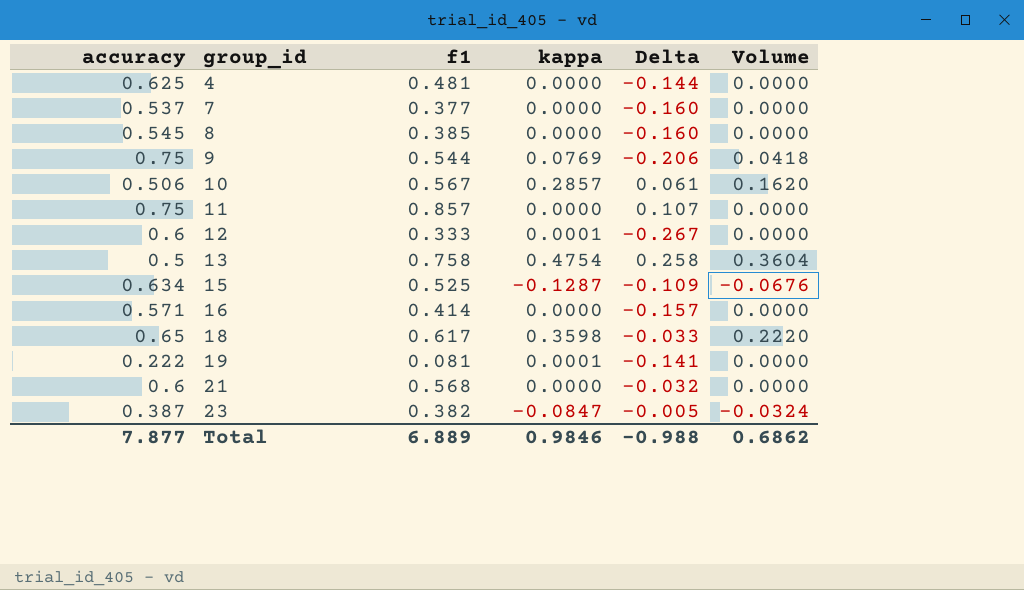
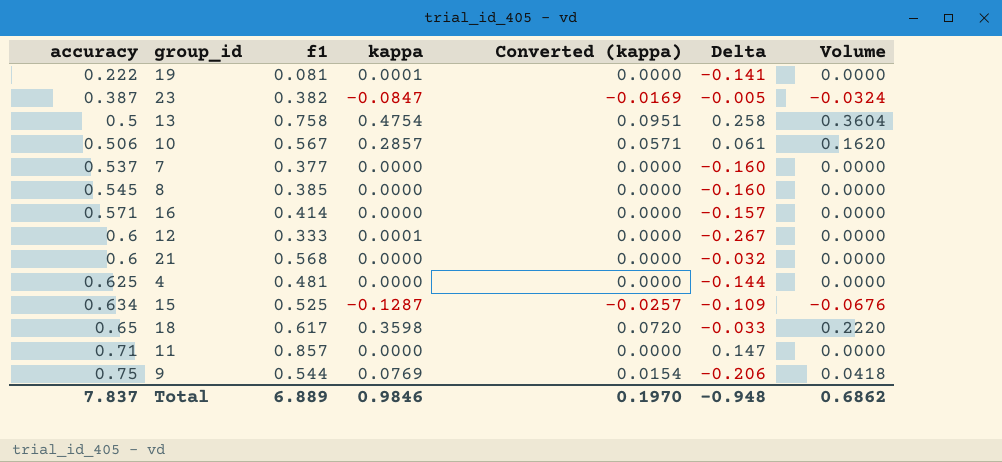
row order: group_id ascending -> accuracy ascending
column Converted (kappa) | formula: none -> [kappa] * 0.2
11 | accuracy: 0.75 -> 0.71
11 | Delta: 0.107 -> 0.147
Total | accuracy: 7.877 -> 7.837
Total | Delta: -0.988 -> -0.948

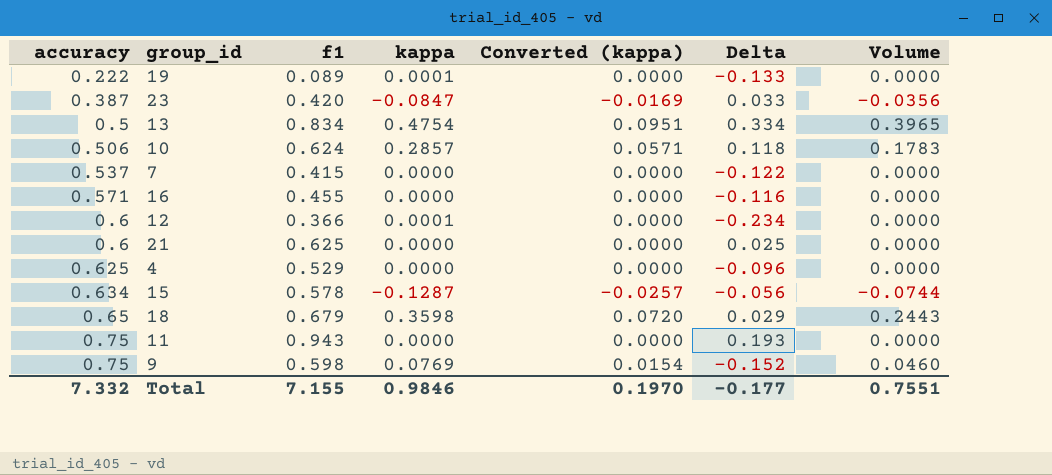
row 8: 0.545 | 0.385 | 0.0000 | 0.0000 | -0.160 | 0.0000 -> none
19 | f1: 0.081 -> 0.089
19 | Delta: -0.141 -> -0.133
23 | f1: 0.382 -> 0.420
23 | Delta: -0.005 -> 0.033
23 | Volume: -0.0324 -> -0.0356
13 | f1: 0.758 -> 0.834
13 | Delta: 0.258 -> 0.334
13 | Volume: 0.3604 -> 0.3965
10 | f1: 0.567 -> 0.624
10 | Delta: 0.061 -> 0.118
10 | Volume: 0.1620 -> 0.1783
7 | f1: 0.377 -> 0.415
7 | Delta: -0.160 -> -0.122
16 | f1: 0.414 -> 0.455
16 | Delta: -0.157 -> -0.116
12 | f1: 0.333 -> 0.366
12 | Delta: -0.267 -> -0.234
21 | f1: 0.568 -> 0.625
21 | Delta: -0.032 -> 0.025
4 | f1: 0.481 -> 0.529
4 | Delta: -0.144 -> -0.096
15 | f1: 0.525 -> 0.578
15 | Delta: -0.109 -> -0.056
15 | Volume: -0.0676 -> -0.0744
18 | f1: 0.617 -> 0.679
18 | Delta: -0.033 -> 0.029
18 | Volume: 0.2220 -> 0.2443
11 | accuracy: 0.71 -> 0.75
11 | f1: 0.857 -> 0.943
11 | Delta: 0.147 -> 0.193
9 | f1: 0.544 -> 0.598
9 | Delta: -0.206 -> -0.152
9 | Volume: 0.0418 -> 0.0460
Total | accuracy: 7.837 -> 7.332
Total | f1: 6.889 -> 7.155
Total | Delta: -0.948 -> -0.177
Total | Volume: 0.6862 -> 0.7551

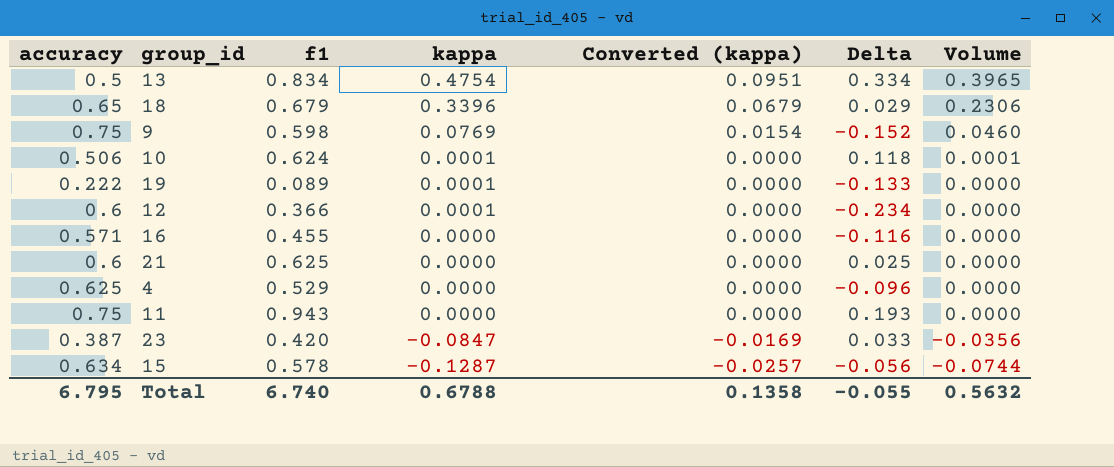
row order: accuracy ascending -> kappa descending
row 7: 0.537 | 0.415 | 0.0000 | 0.0000 | -0.122 | 0.0000 -> none
18 | kappa: 0.3598 -> 0.3396
18 | Converted (kappa): 0.0720 -> 0.0679
18 | Volume: 0.2443 -> 0.2306
10 | kappa: 0.2857 -> 0.0001
10 | Converted (kappa): 0.0571 -> 0.0000
10 | Volume: 0.1783 -> 0.0001
Total | accuracy: 7.332 -> 6.795
Total | f1: 7.155 -> 6.740
Total | kappa: 0.9846 -> 0.6788
Total | Converted (kappa): 0.1970 -> 0.1358
Total | Delta: -0.177 -> -0.055
Total | Volume: 0.7551 -> 0.5632

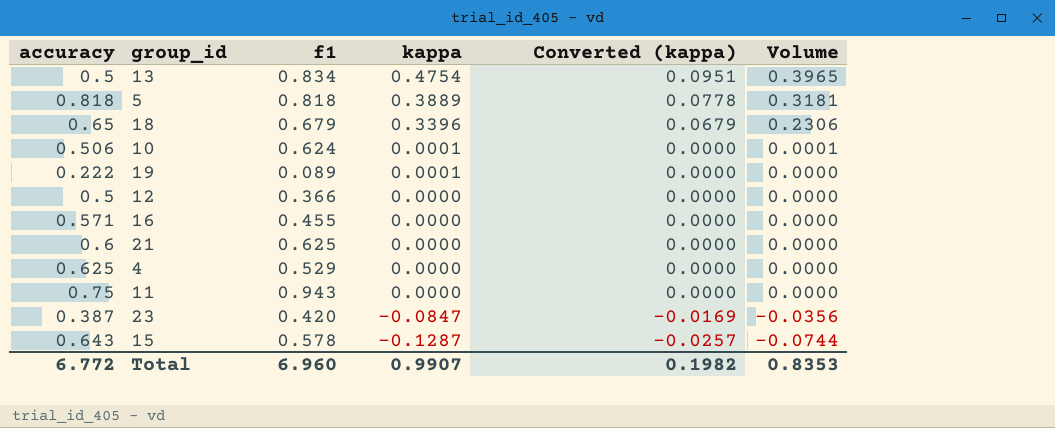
column Delta | formula: [f1] - [accuracy] -> none
row 9: 0.75 | 0.598 | 0.0769 | 0.0154 | -0.152 | 0.0460 -> none
row 5: none -> 0.818 | 0.818 | 0.3889 | 0.0778 | 0.3181
12 | accuracy: 0.6 -> 0.5
12 | kappa: 0.0001 -> 0.0000
15 | accuracy: 0.634 -> 0.643
Total | accuracy: 6.795 -> 6.772
Total | f1: 6.740 -> 6.960
Total | kappa: 0.6788 -> 0.9907
Total | Converted (kappa): 0.1358 -> 0.1982
Total | Volume: 0.5632 -> 0.8353

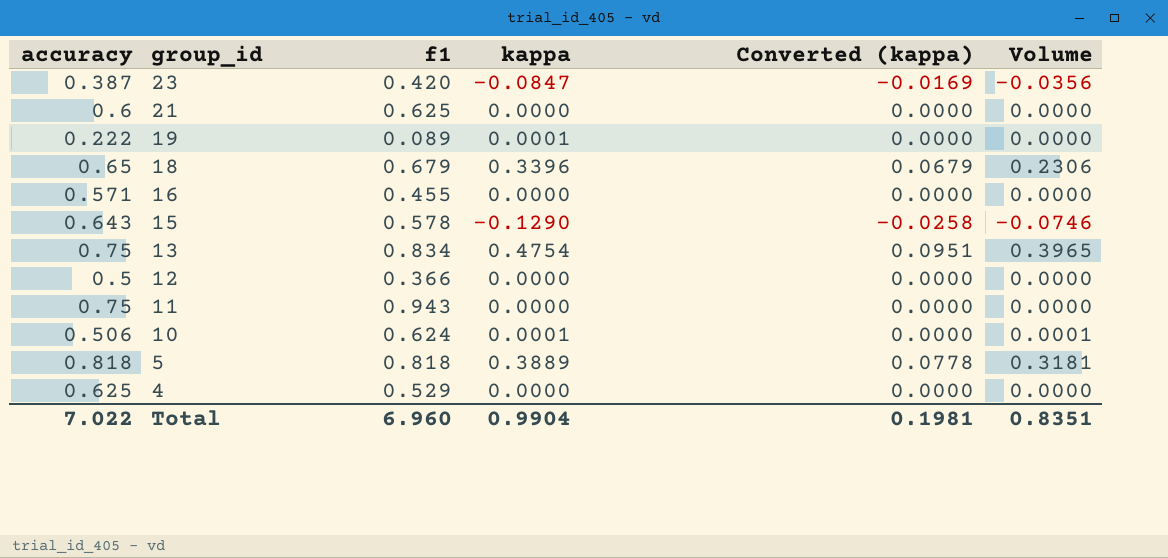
row order: kappa descending -> group_id descending
15 | kappa: -0.1287 -> -0.1290
15 | Converted (kappa): -0.0257 -> -0.0258
15 | Volume: -0.0744 -> -0.0746
13 | accuracy: 0.5 -> 0.75
Total | accuracy: 6.772 -> 7.022
Total | kappa: 0.9907 -> 0.9904
Total | Converted (kappa): 0.1982 -> 0.1981
Total | Volume: 0.8353 -> 0.8351

